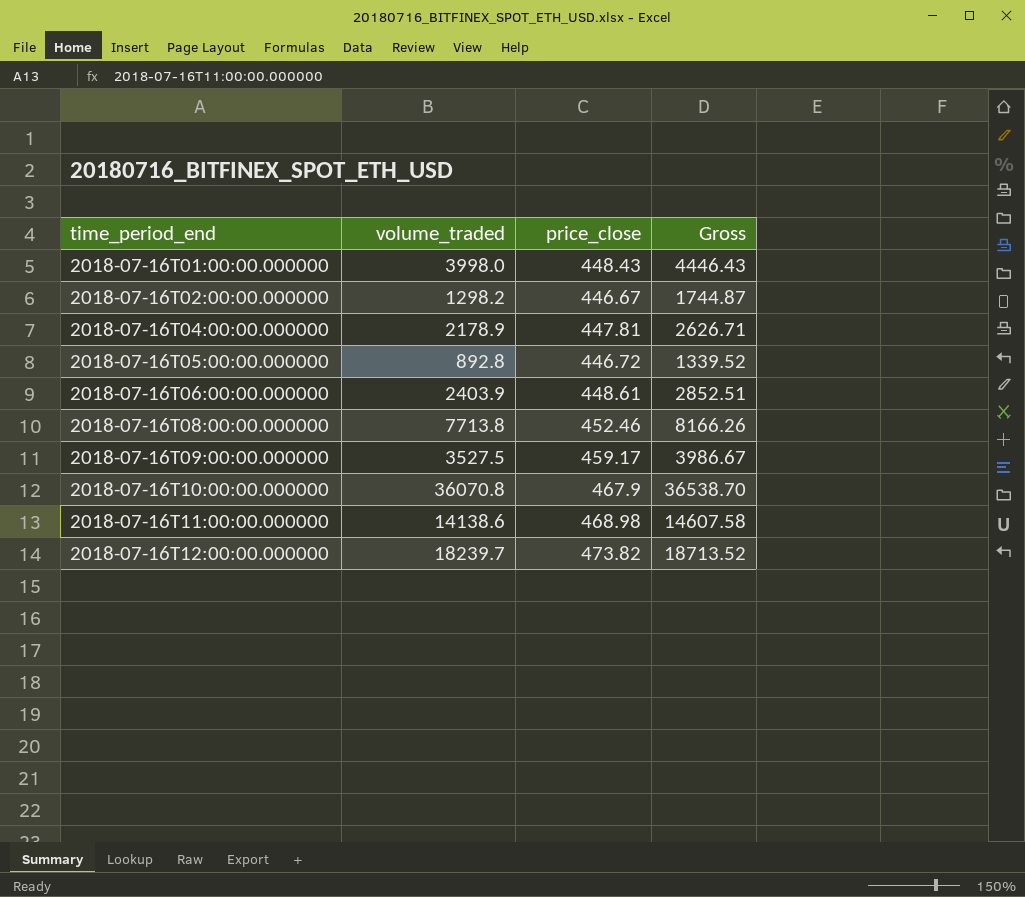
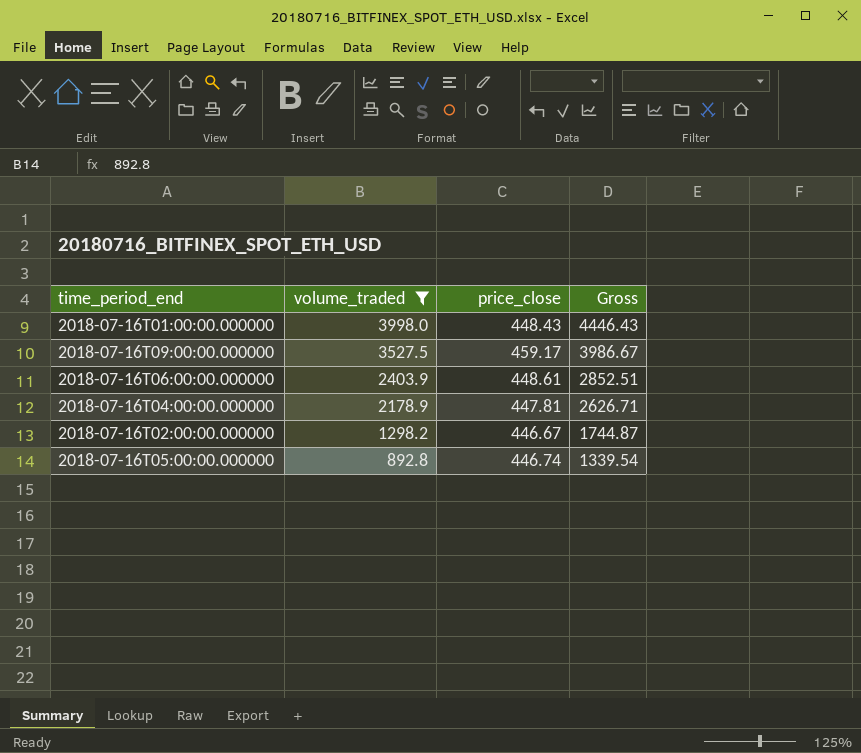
filter: none -> volume_traded <= 3998.0
row order: time_period_end ascending -> volume_traded descending
2018-07-16T05:00:00.000000 | price_close: 446.72 -> 446.74
2018-07-16T05:00:00.000000 | Gross: 1339.52 -> 1339.54

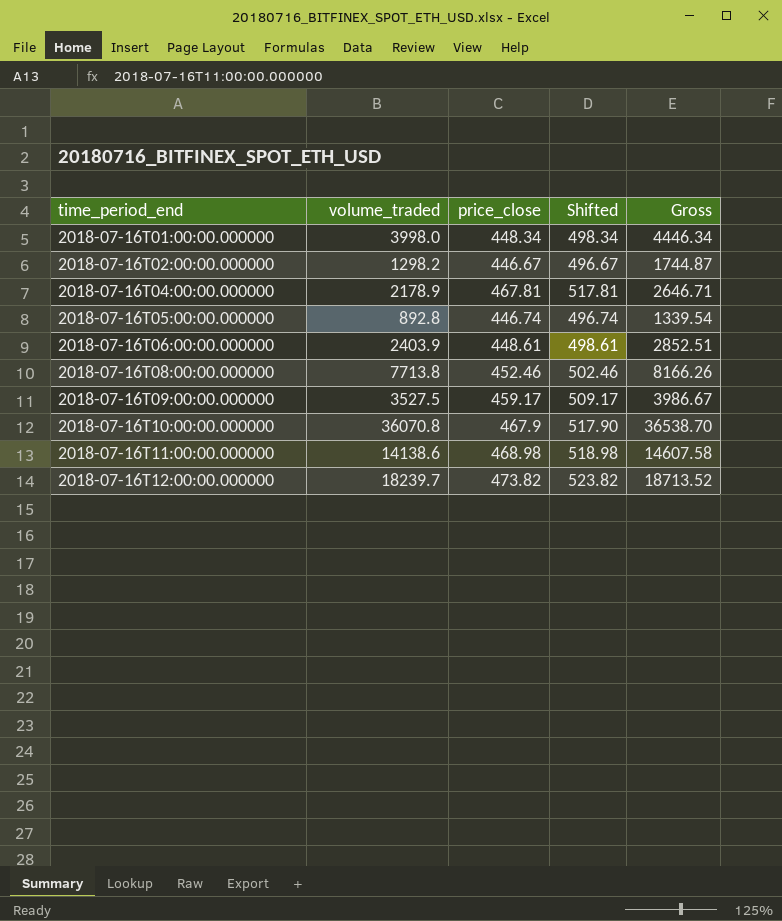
filter: volume_traded <= 3998.0 -> none
row order: volume_traded descending -> time_period_end ascending
column Shifted | formula: none -> [price_close] + 50
2018-07-16T01:00:00.000000 | price_close: 448.43 -> 448.34
2018-07-16T01:00:00.000000 | Gross: 4446.43 -> 4446.34
2018-07-16T04:00:00.000000 | price_close: 447.81 -> 467.81
2018-07-16T04:00:00.000000 | Gross: 2626.71 -> 2646.71

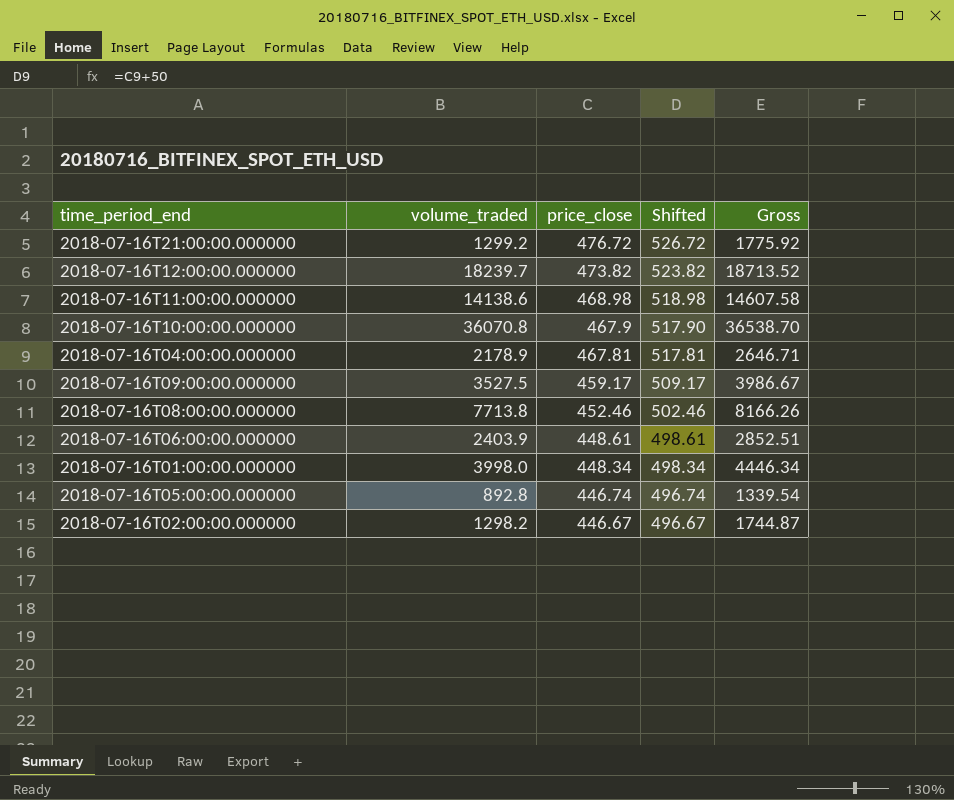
row order: time_period_end ascending -> price_close descending
row 2018-07-16T21:00:00.000000: none -> 1299.2 | 476.72 | 526.72 | 1775.92

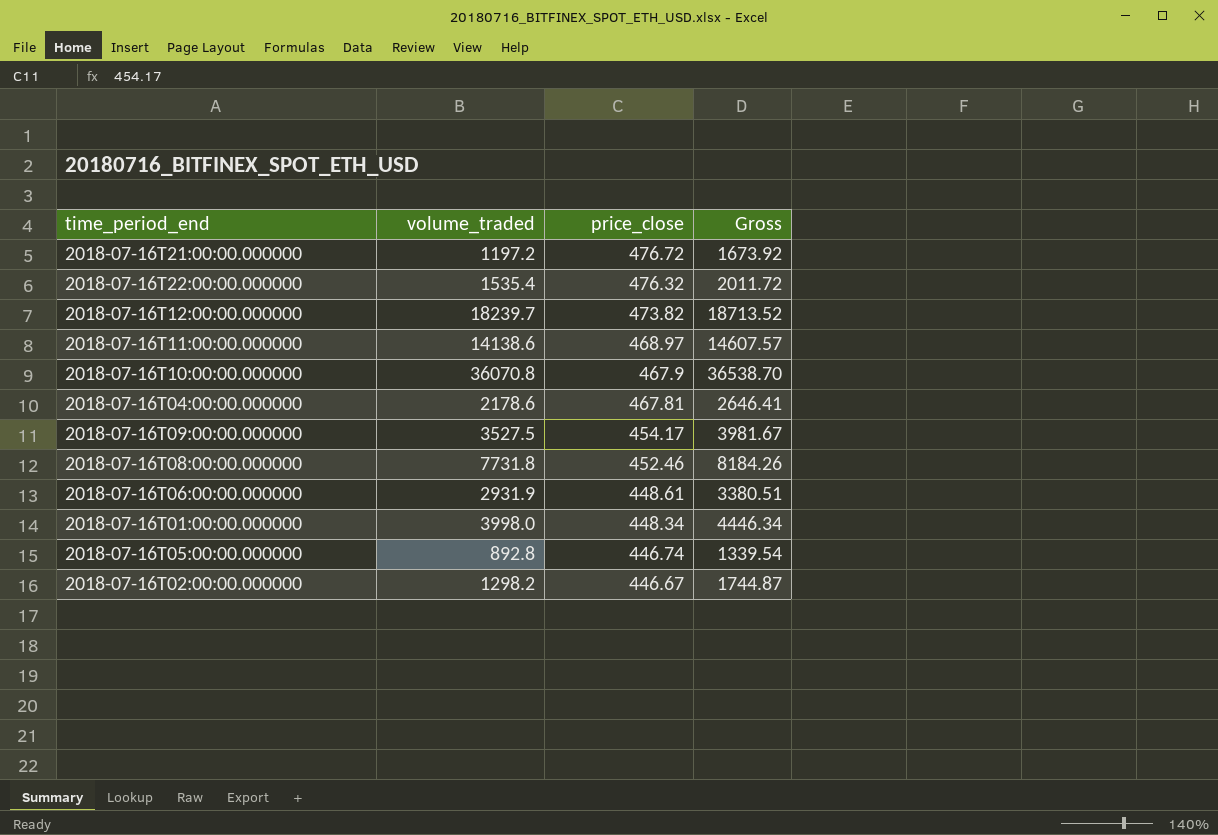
column Shifted | formula: [price_close] + 50 -> none
2018-07-16T21:00:00.000000 | volume_traded: 1299.2 -> 1197.2
2018-07-16T21:00:00.000000 | Gross: 1775.92 -> 1673.92
row 2018-07-16T22:00:00.000000: none -> 1535.4 | 476.32 | 2011.72
2018-07-16T11:00:00.000000 | price_close: 468.98 -> 468.97
2018-07-16T11:00:00.000000 | Gross: 14607.58 -> 14607.57
2018-07-16T04:00:00.000000 | volume_traded: 2178.9 -> 2178.6
2018-07-16T04:00:00.000000 | Gross: 2646.71 -> 2646.41
2018-07-16T09:00:00.000000 | price_close: 459.17 -> 454.17
2018-07-16T09:00:00.000000 | Gross: 3986.67 -> 3981.67
2018-07-16T08:00:00.000000 | volume_traded: 7713.8 -> 7731.8
2018-07-16T08:00:00.000000 | Gross: 8166.26 -> 8184.26
2018-07-16T06:00:00.000000 | volume_traded: 2403.9 -> 2931.9
2018-07-16T06:00:00.000000 | Gross: 2852.51 -> 3380.51

